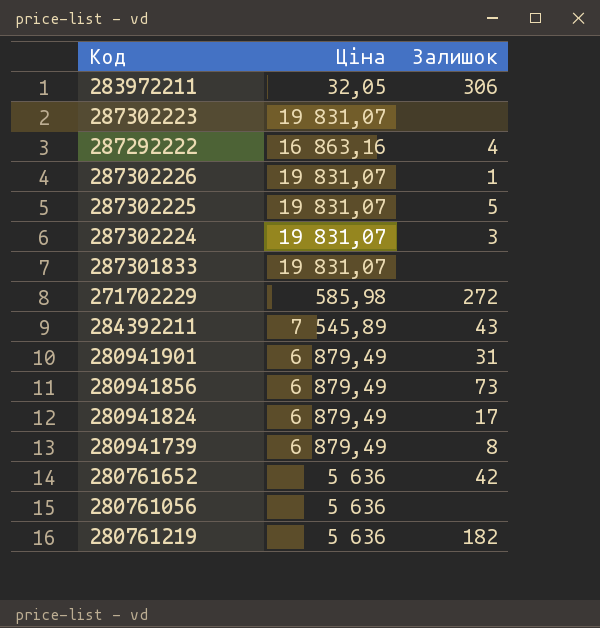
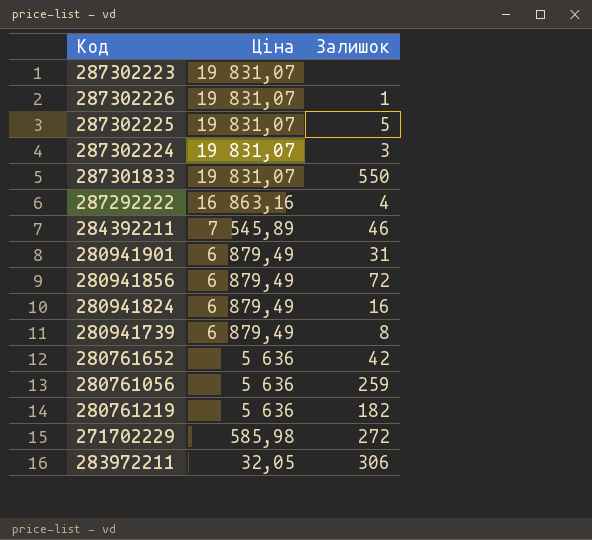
row order: none -> Ціна descending
287301833 | Залишок: none -> 550
284392211 | Залишок: 43 -> 46
280941856 | Залишок: 73 -> 72
280941824 | Залишок: 17 -> 16
280761056 | Залишок: none -> 259

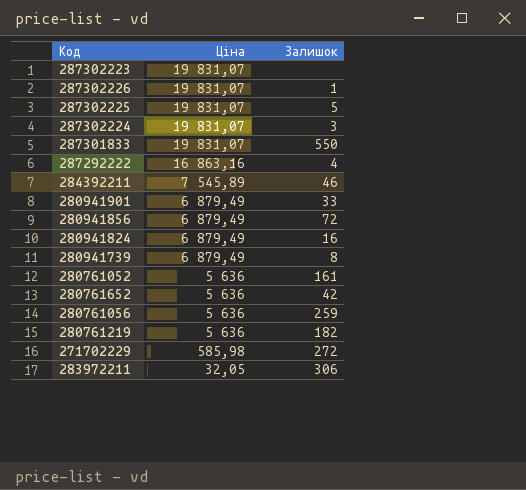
280941901 | Залишок: 31 -> 33
row 280761052: none -> 5 636 | 161

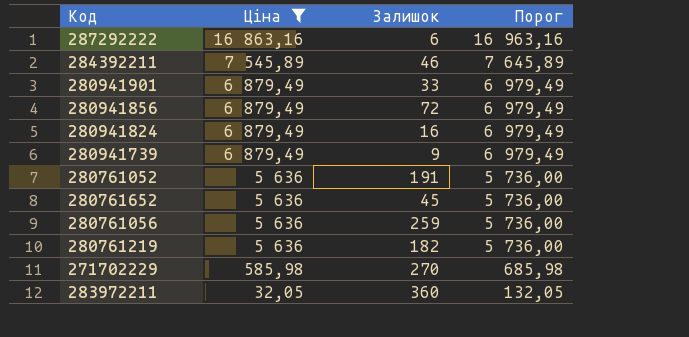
filter: none -> Ціна != 19 831,07
column Порог | formula: none -> [Ціна] + 100
287292222 | Залишок: 4 -> 6
280941739 | Залишок: 8 -> 9
280761052 | Залишок: 161 -> 191
280761652 | Залишок: 42 -> 45
271702229 | Залишок: 272 -> 270
283972211 | Залишок: 306 -> 360

